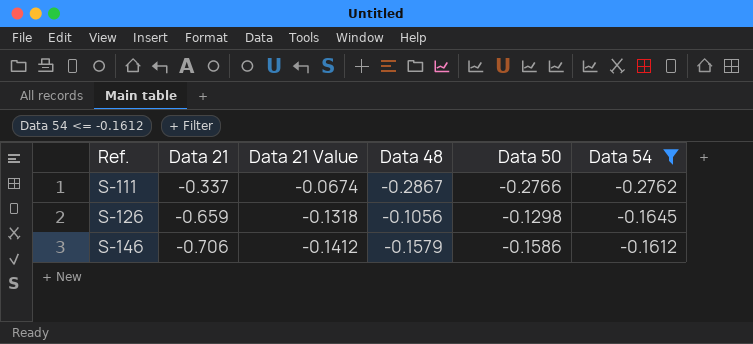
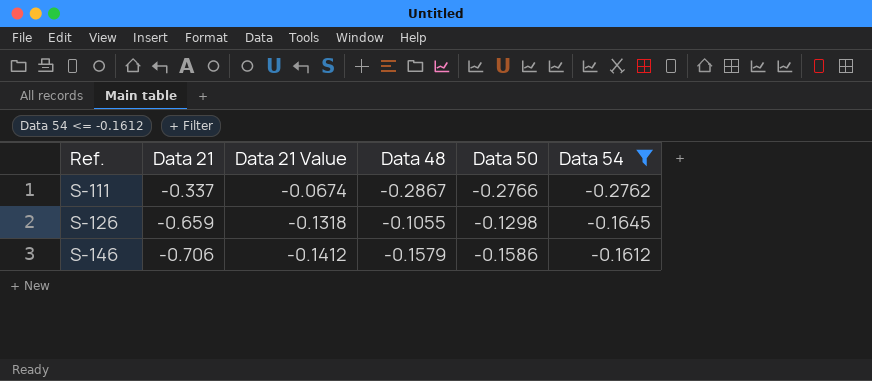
S-126 | Data 48: -0.1056 -> -0.1055

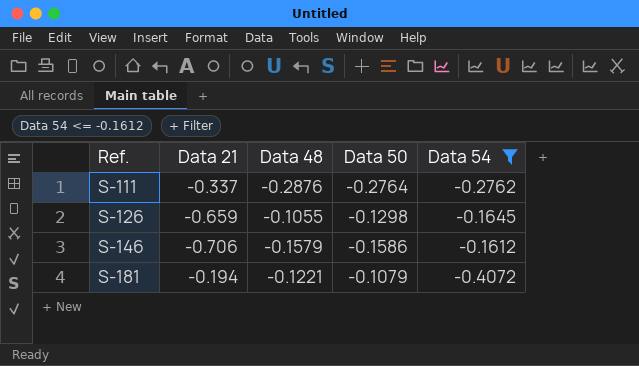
column Data 21 Value | formula: [Data 21] * 0.2 -> none
S-111 | Data 48: -0.2867 -> -0.2876
S-111 | Data 50: -0.2766 -> -0.2764
row S-181: none -> -0.194 | -0.1221 | -0.1079 | -0.4072

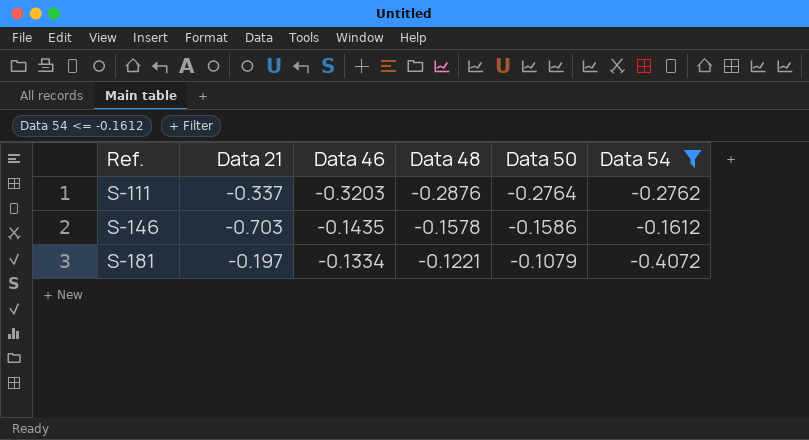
column Data 46 | position: none -> 3
row S-126: -0.659 | -0.1055 | -0.1298 | -0.1645 -> none
S-146 | Data 21: -0.706 -> -0.703
S-146 | Data 48: -0.1579 -> -0.1578
S-181 | Data 21: -0.194 -> -0.197

